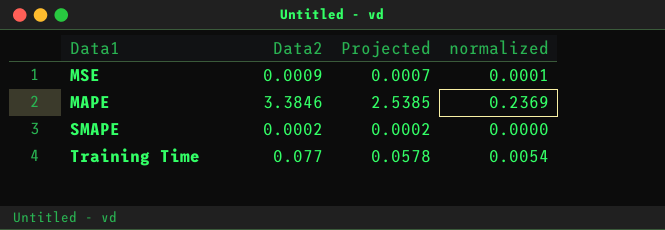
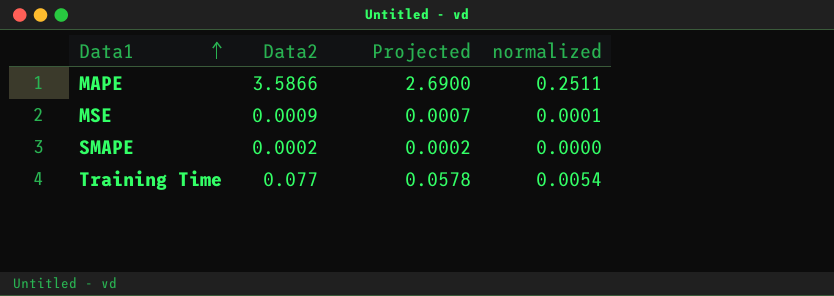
row order: none -> Data1 ascending
MAPE | Data2: 3.3846 -> 3.5866
MAPE | Projected: 2.5385 -> 2.6900
MAPE | normalized: 0.2369 -> 0.2511

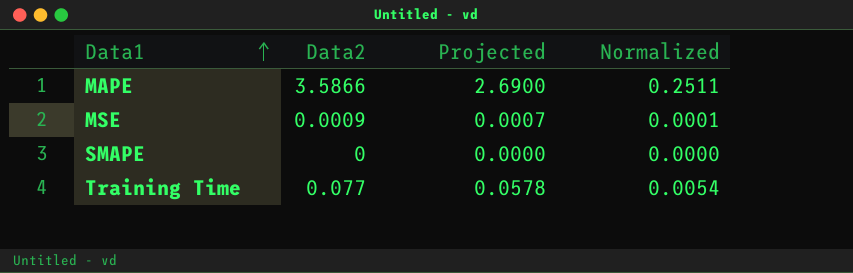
column name: normalized -> Normalized
SMAPE | Data2: 0.0002 -> 0
SMAPE | Projected: 0.0002 -> 0.0000

